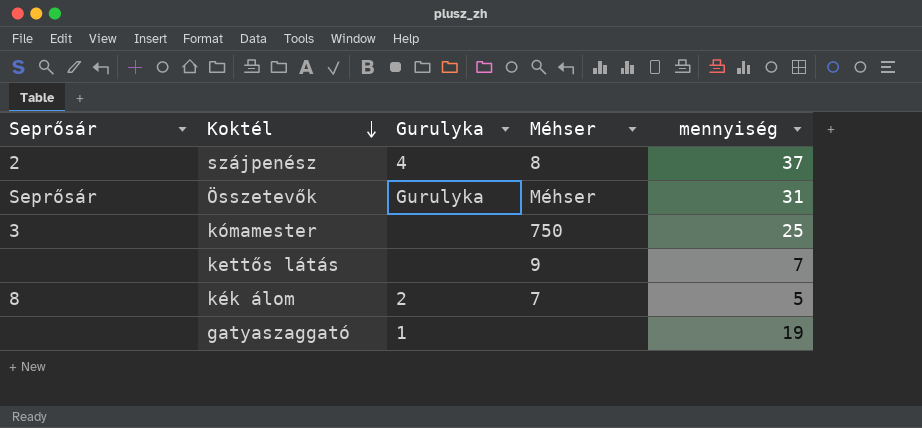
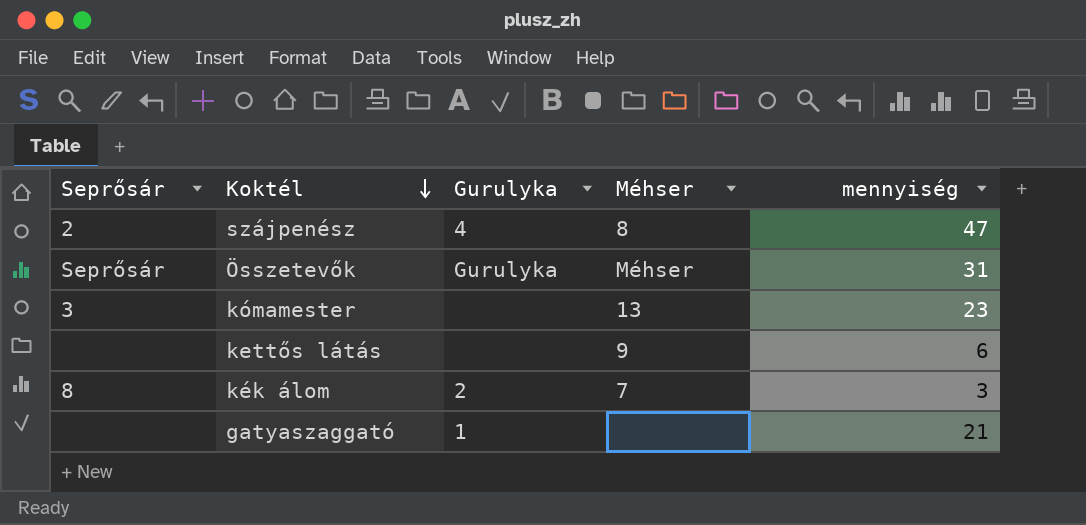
szájpenész | mennyiség: 37 -> 47
kómamester | Méhser: 750 -> 13
kómamester | mennyiség: 25 -> 23
kettős látás | mennyiség: 7 -> 6
kék álom | mennyiség: 5 -> 3
gatyaszaggató | mennyiség: 19 -> 21

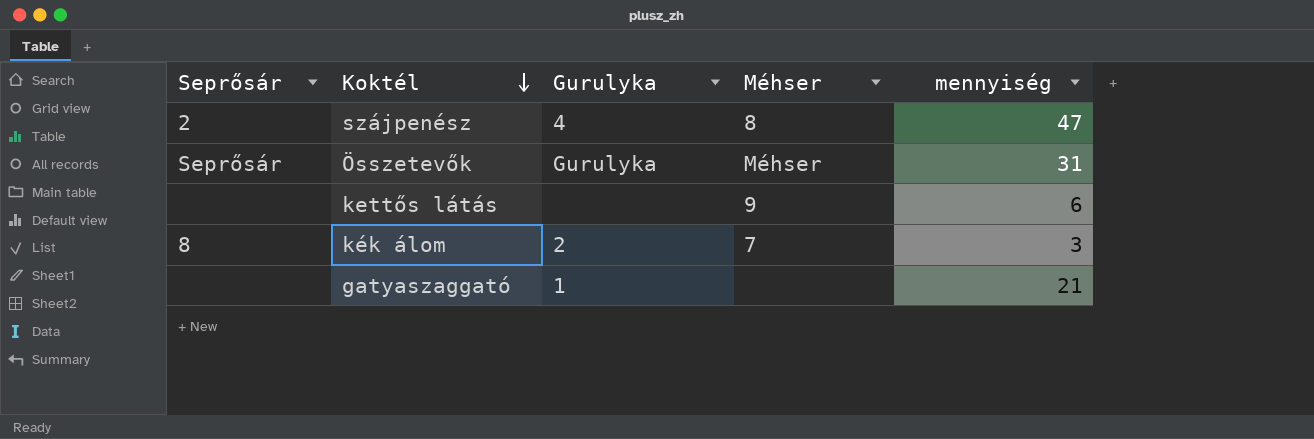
row kómamester: 3 | none | 13 | 23 -> none

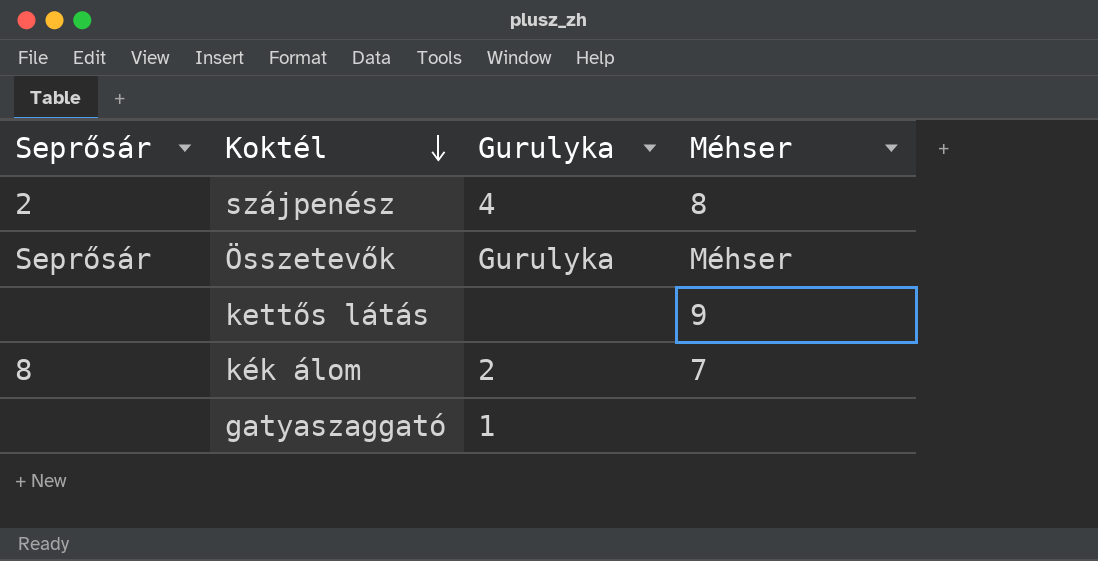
column mennyiség | position: 5 -> none

